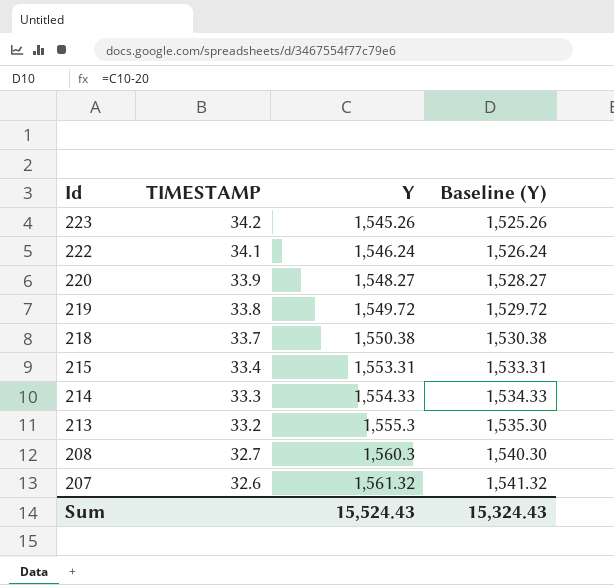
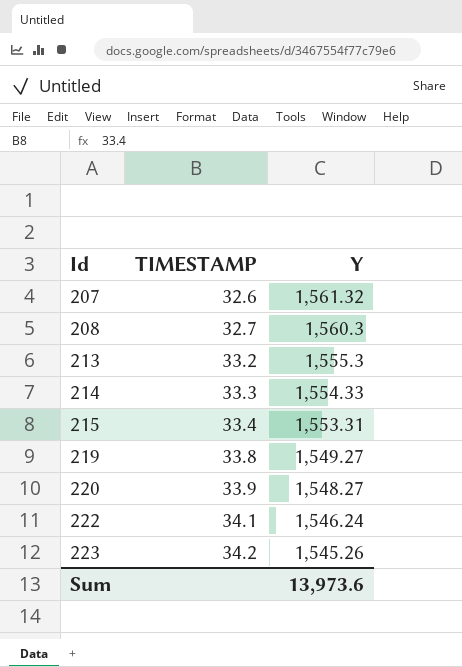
row order: Id descending -> Id ascending
column Baseline (Y) | formula: [Y] - 20 -> none
row 218: 33.7 | 1,550.38 | 1,530.38 -> none
219 | Y: 1,549.72 -> 1,549.27
Sum | Y: 15,524.43 -> 13,973.6

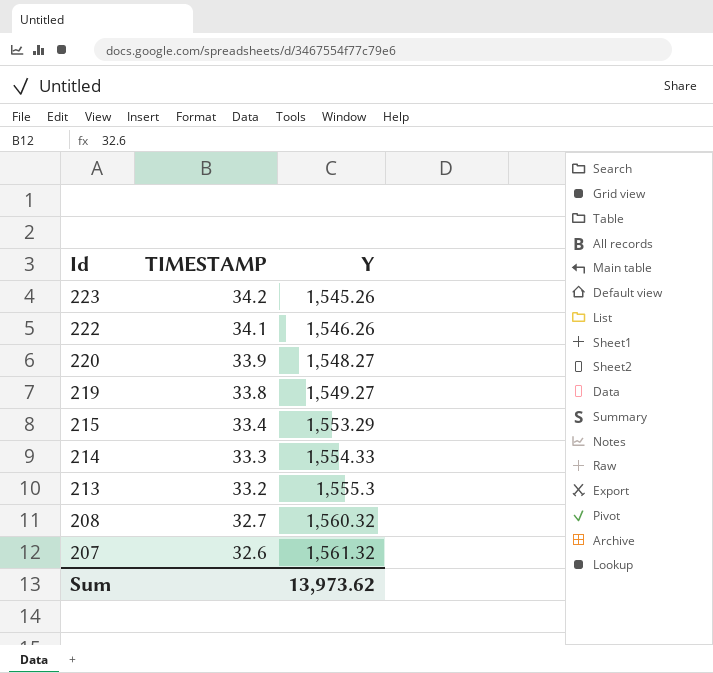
row order: Id ascending -> Id descending
222 | Y: 1,546.24 -> 1,546.26
215 | Y: 1,553.31 -> 1,553.29
208 | Y: 1,560.3 -> 1,560.32
Sum | Y: 13,973.6 -> 13,973.62

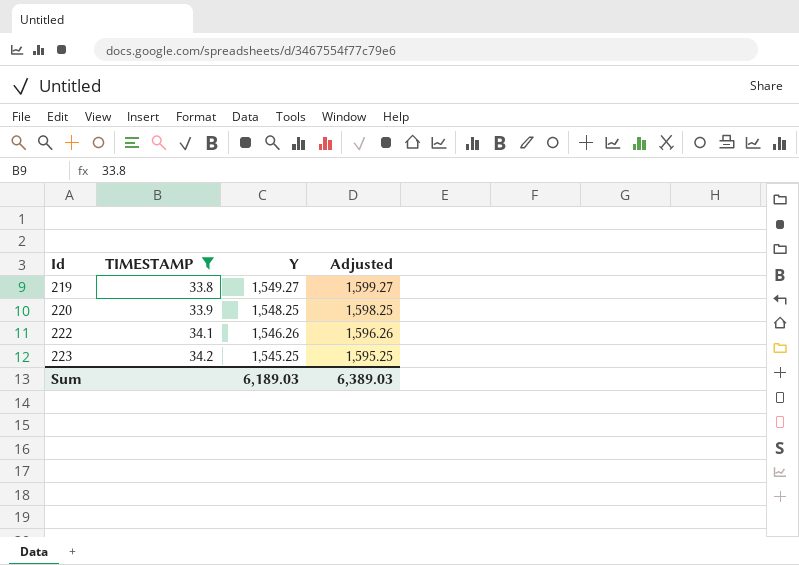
filter: none -> TIMESTAMP >= 33.8
row order: Id descending -> Id ascending
column Adjusted | formula: none -> [Y] + 50
220 | Y: 1,548.27 -> 1,548.25
223 | Y: 1,545.26 -> 1,545.25
Sum | Y: 13,973.62 -> 6,189.03

